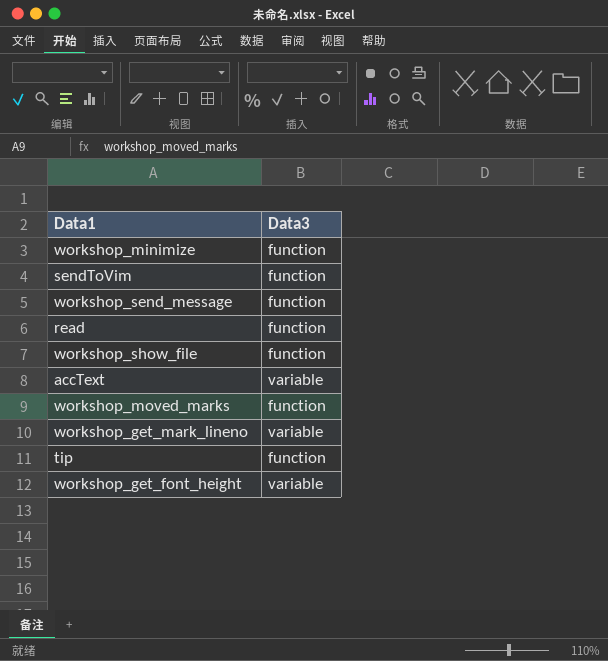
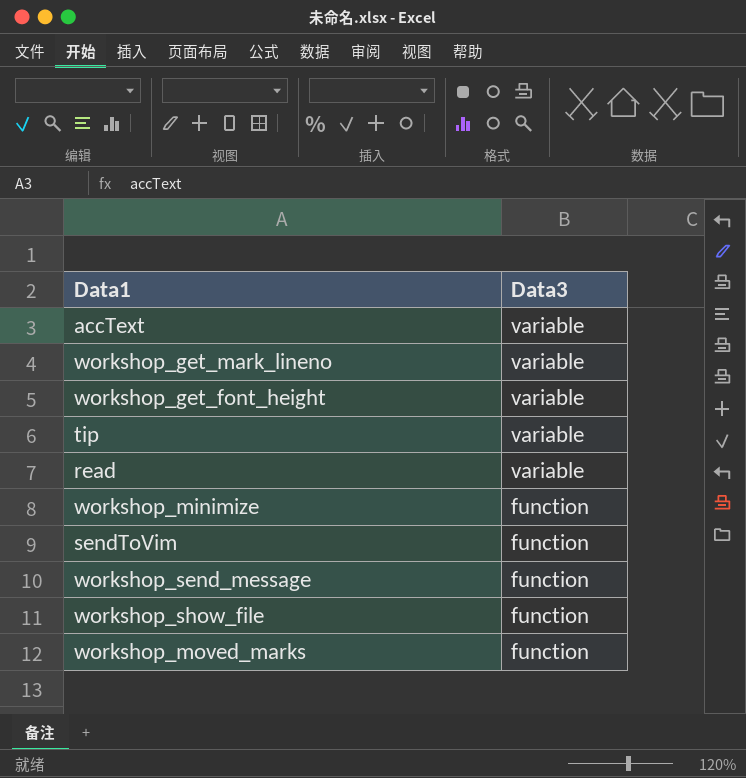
row order: none -> Data3 descending
tip | Data3: function -> variable
read | Data3: function -> variable

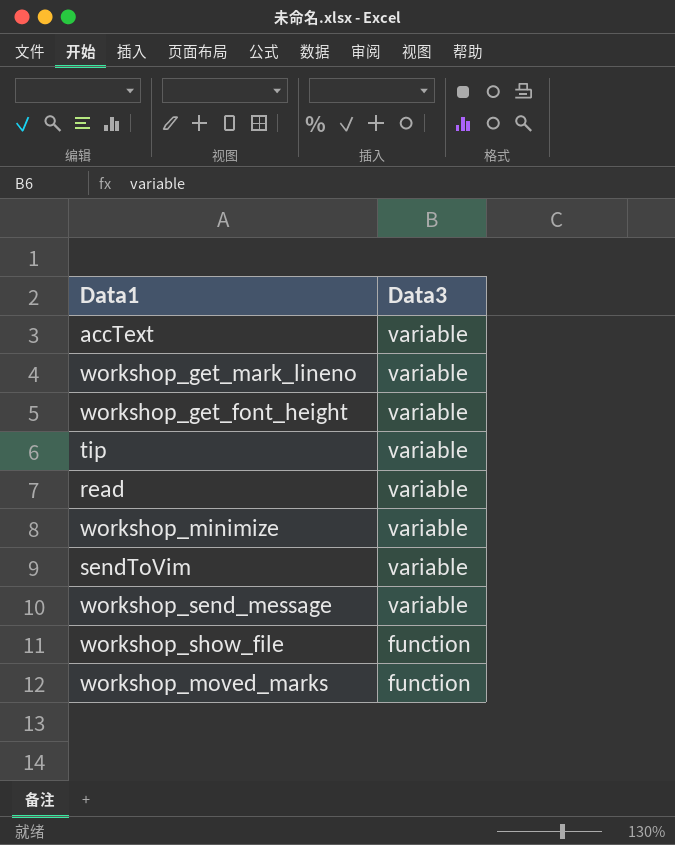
workshop_minimize | Data3: function -> variable
sendToVim | Data3: function -> variable
workshop_send_message | Data3: function -> variable

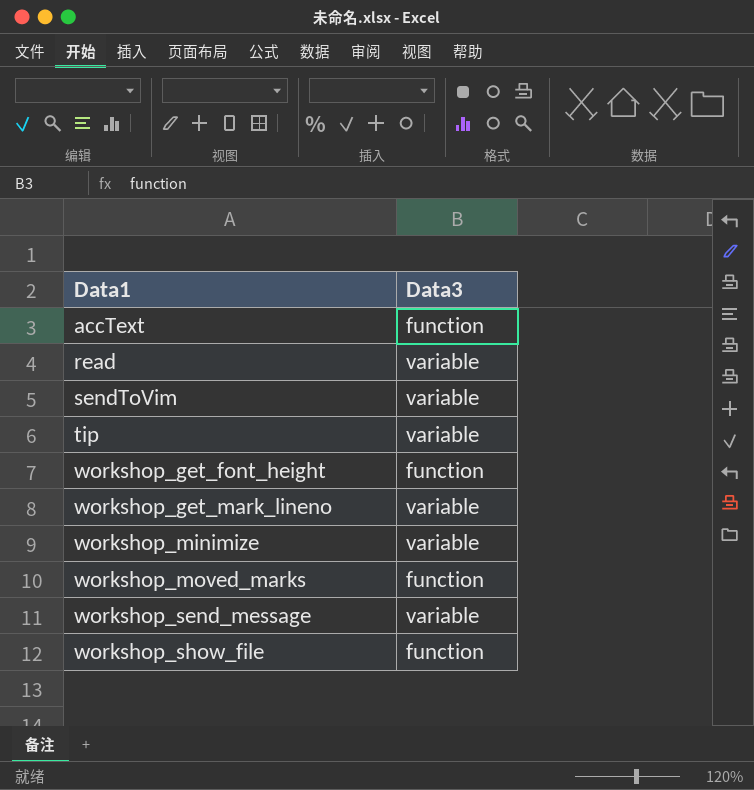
row order: Data3 descending -> Data1 ascending
accText | Data3: variable -> function
workshop_get_font_height | Data3: variable -> function

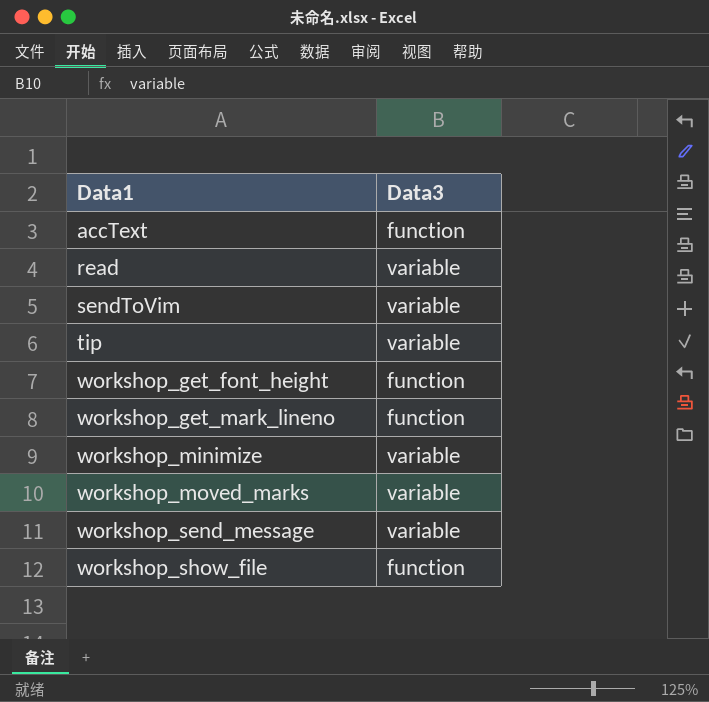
workshop_get_mark_lineno | Data3: variable -> function
workshop_moved_marks | Data3: function -> variable

